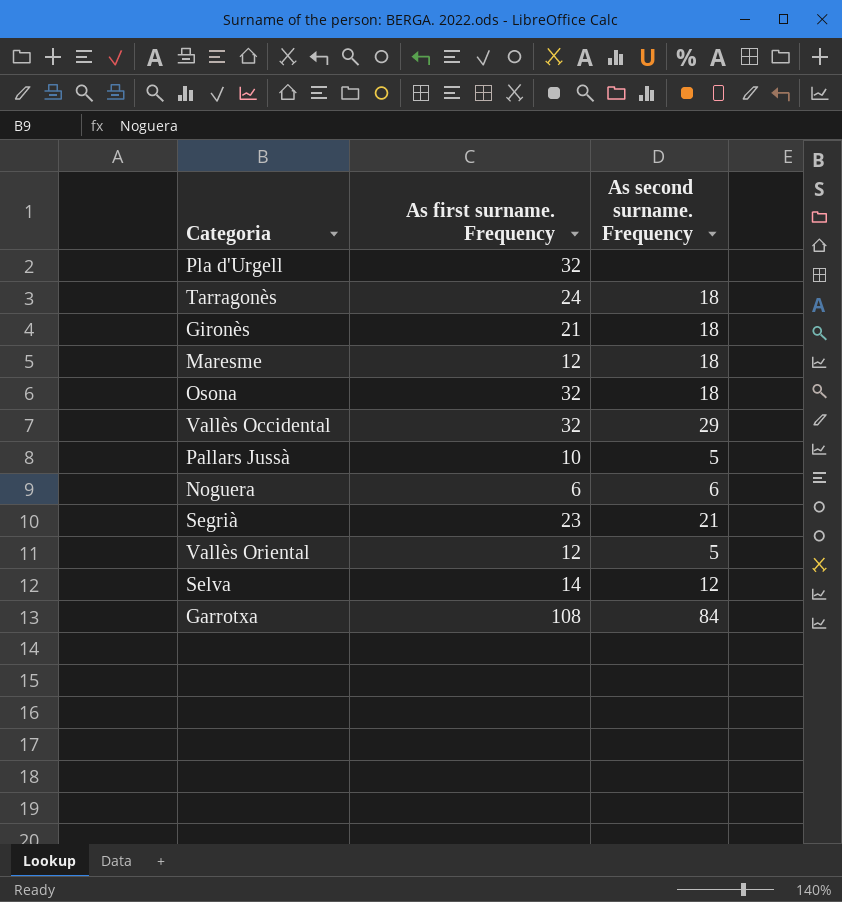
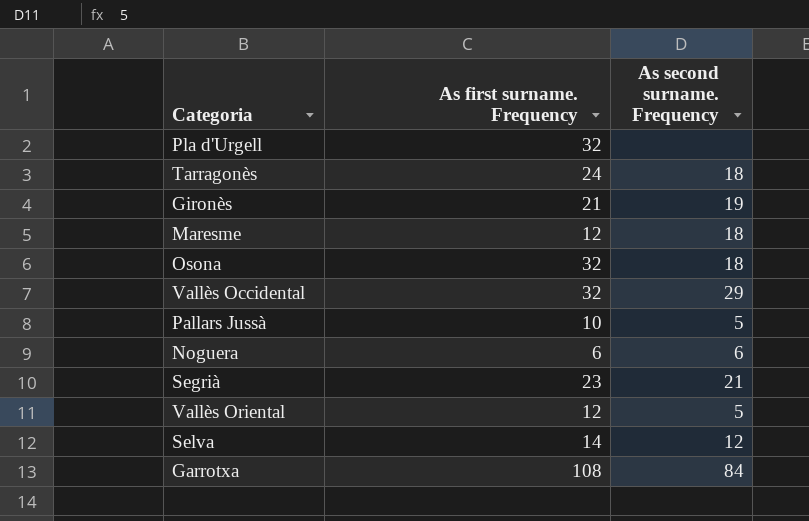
Gironès | As second surname. Frequency: 18 -> 19

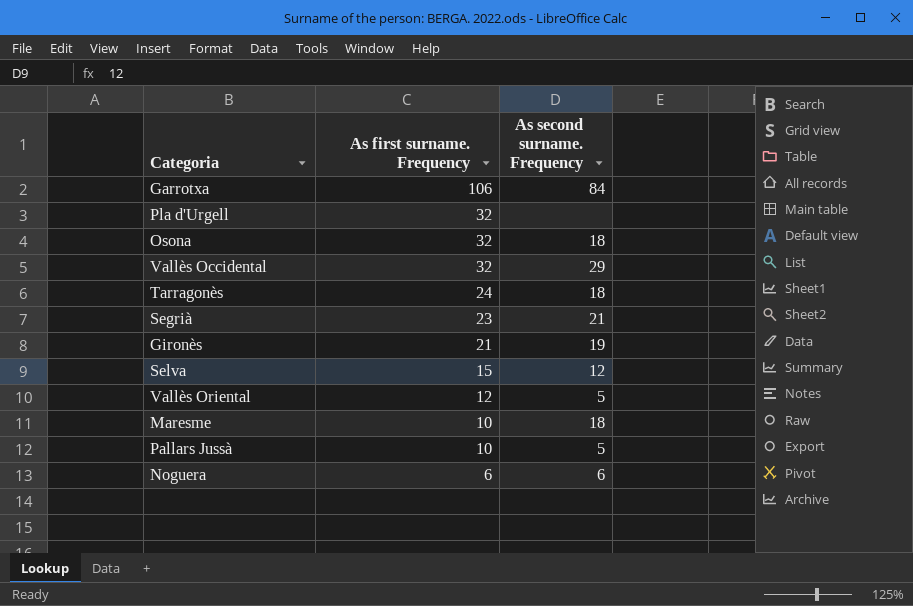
row order: none -> As first surname. Frequency descending
Garrotxa | As first surname. Frequency: 108 -> 106
Selva | As first surname. Frequency: 14 -> 15
Maresme | As first surname. Frequency: 12 -> 10

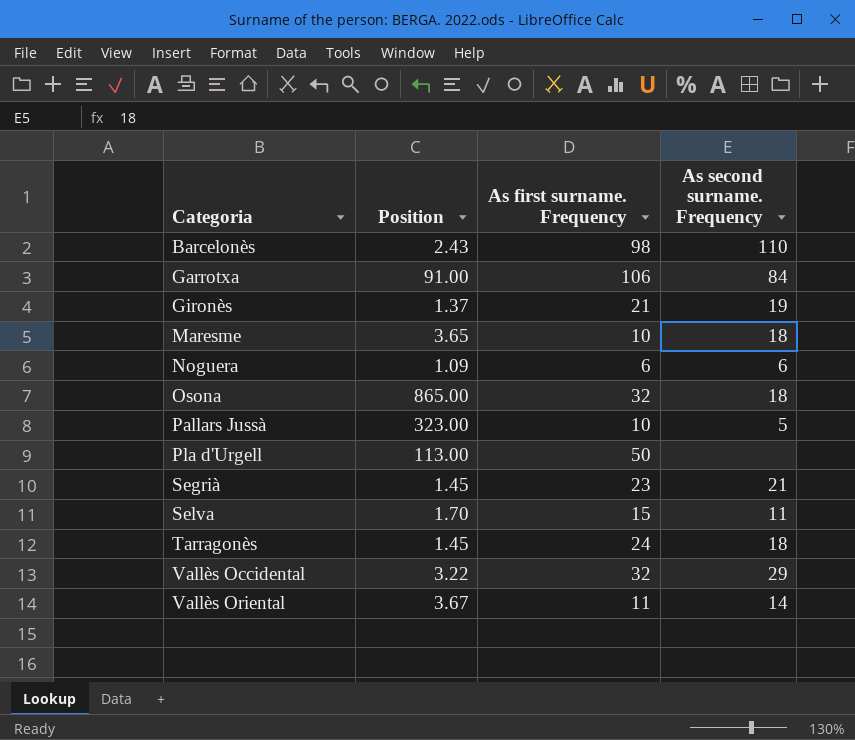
row order: As first surname. Frequency descending -> Categoria ascending
column Position | position: none -> 2
row Barcelonès: none -> 2.43 | 98 | 110
Pla d'Urgell | As first surname. Frequency: 32 -> 50
Selva | As second surname. Frequency: 12 -> 11
Vallès Oriental | As first surname. Frequency: 12 -> 11
Vallès Oriental | As second surname. Frequency: 5 -> 14

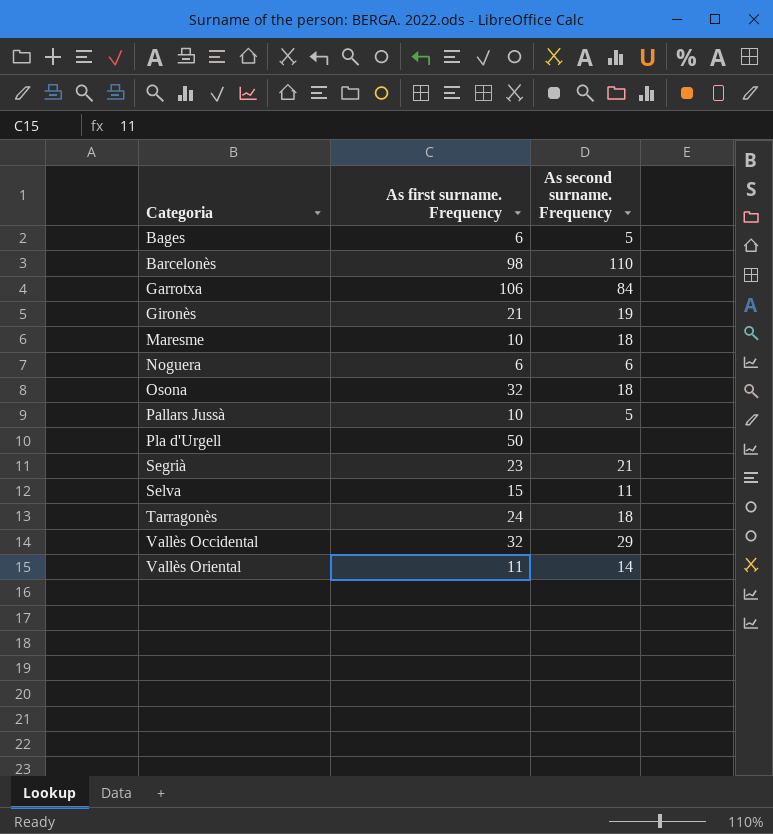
column Position | position: 2 -> none
row Bages: none -> 6 | 5

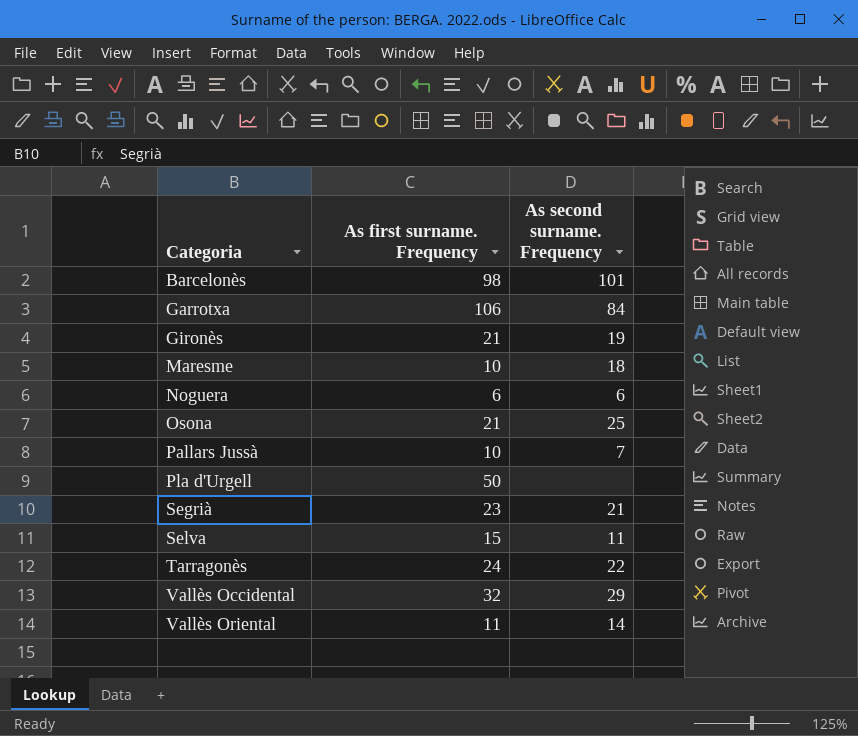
row Bages: 6 | 5 -> none
Barcelonès | As second surname. Frequency: 110 -> 101
Osona | As first surname. Frequency: 32 -> 21
Osona | As second surname. Frequency: 18 -> 25
Pallars Jussà | As second surname. Frequency: 5 -> 7
Tarragonès | As second surname. Frequency: 18 -> 22

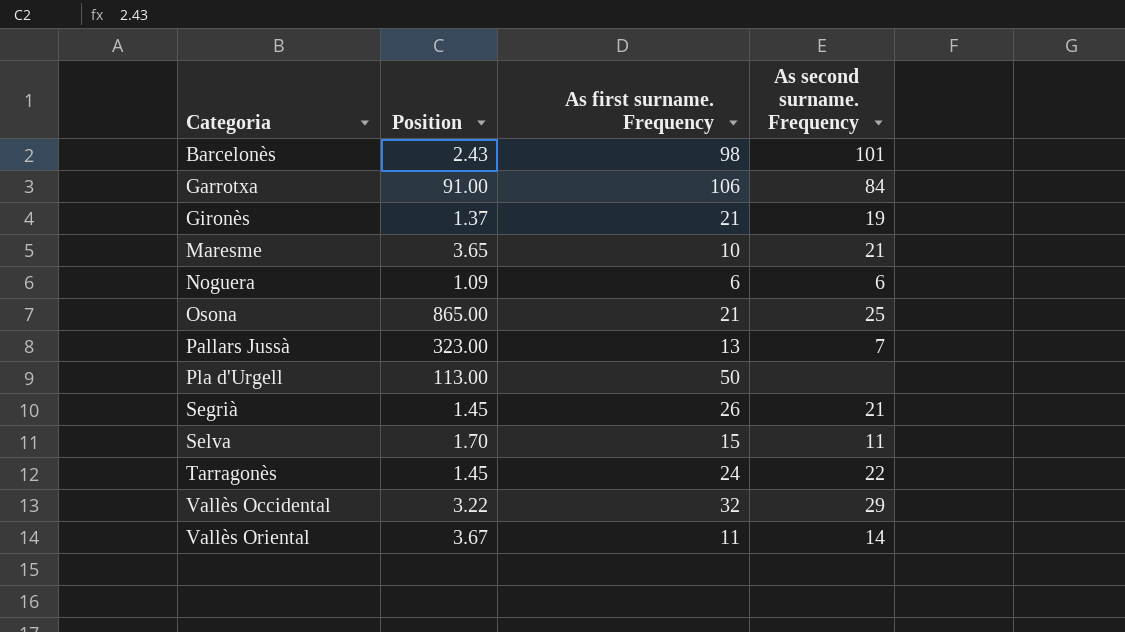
column Position | position: none -> 2
Maresme | As second surname. Frequency: 18 -> 21
Pallars Jussà | As first surname. Frequency: 10 -> 13
Segrià | As first surname. Frequency: 23 -> 26

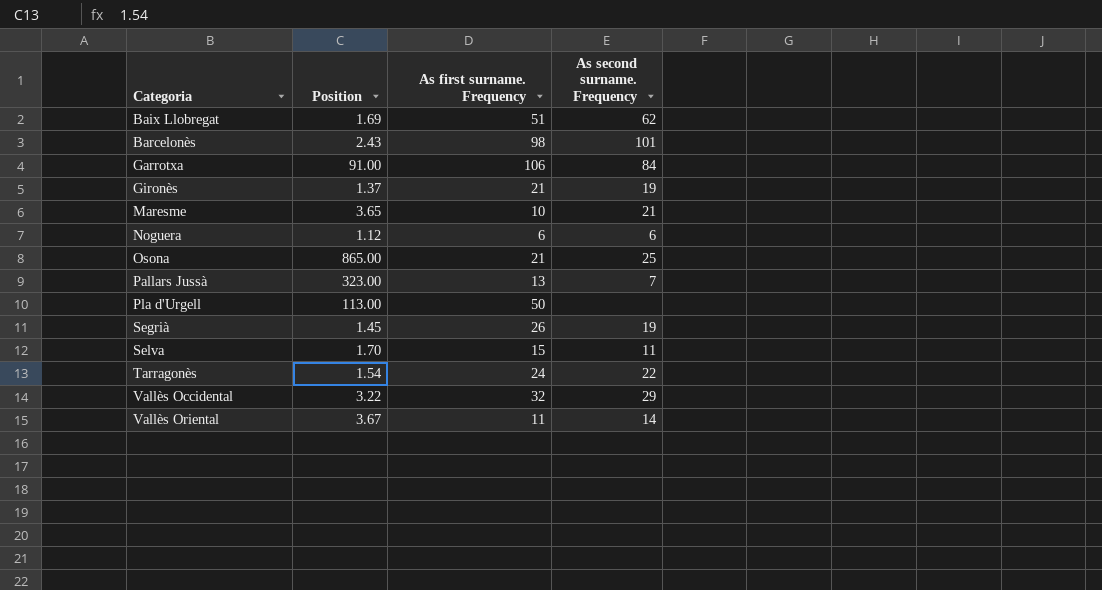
row Baix Llobregat: none -> 1.69 | 51 | 62
Noguera | Position: 1.09 -> 1.12
Segrià | As second surname. Frequency: 21 -> 19
Tarragonès | Position: 1.45 -> 1.54

